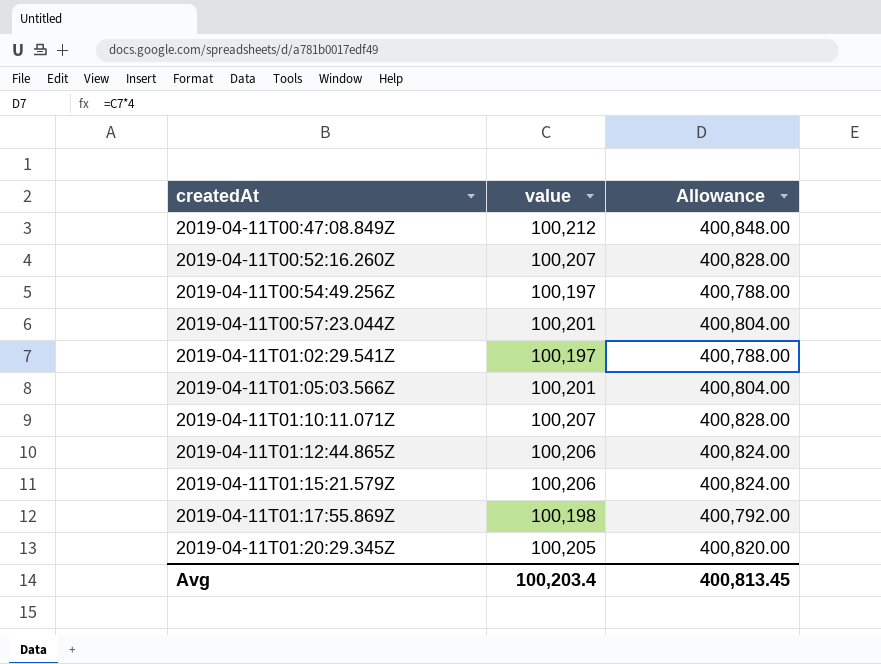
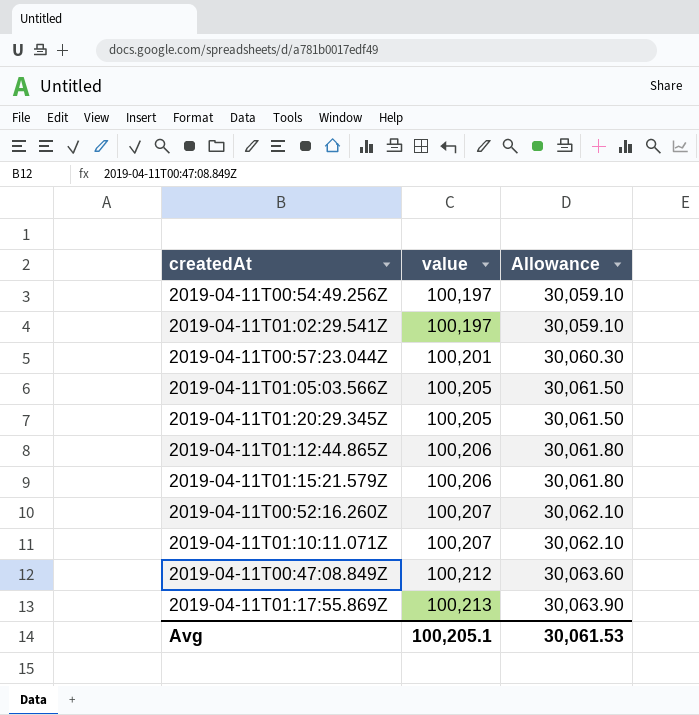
row order: createdAt ascending -> value ascending
column Allowance | formula: [value] * 4 -> [value] * 0.3
2019-04-11T01:05:03.566Z | value: 100,201 -> 100,205
2019-04-11T01:17:55.869Z | value: 100,198 -> 100,213
Avg | value: 100,203.4 -> 100,205.1
Avg | Allowance: 400,813.45 -> 30,061.53

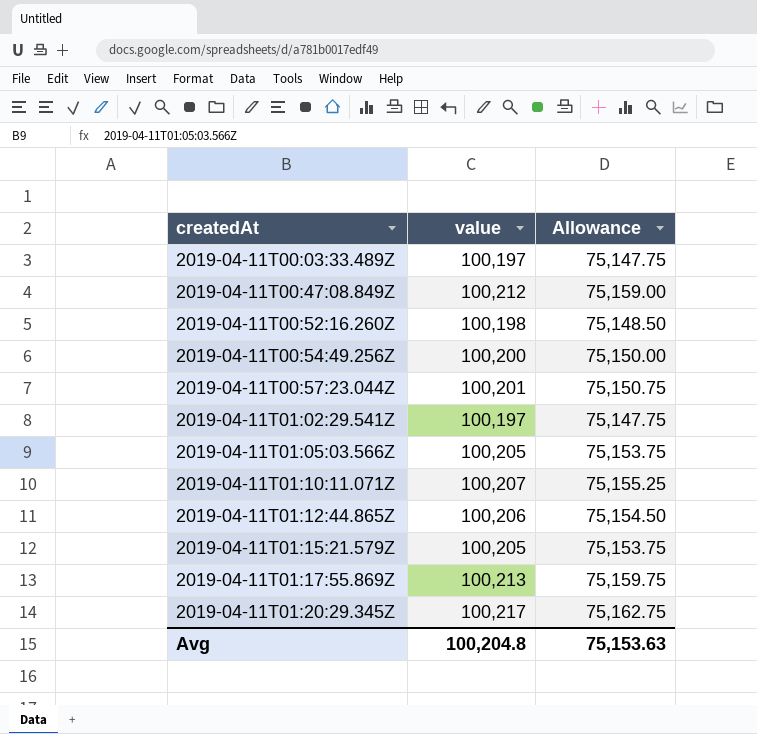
row order: value ascending -> createdAt ascending
column Allowance | formula: [value] * 0.3 -> [value] * 0.75
row 2019-04-11T00:03:33.489Z: none -> 100,197 | 75,147.75
2019-04-11T00:52:16.260Z | value: 100,207 -> 100,198
2019-04-11T00:54:49.256Z | value: 100,197 -> 100,200
2019-04-11T01:15:21.579Z | value: 100,206 -> 100,205
2019-04-11T01:20:29.345Z | value: 100,205 -> 100,217
Avg | value: 100,205.1 -> 100,204.8
Avg | Allowance: 30,061.53 -> 75,153.63

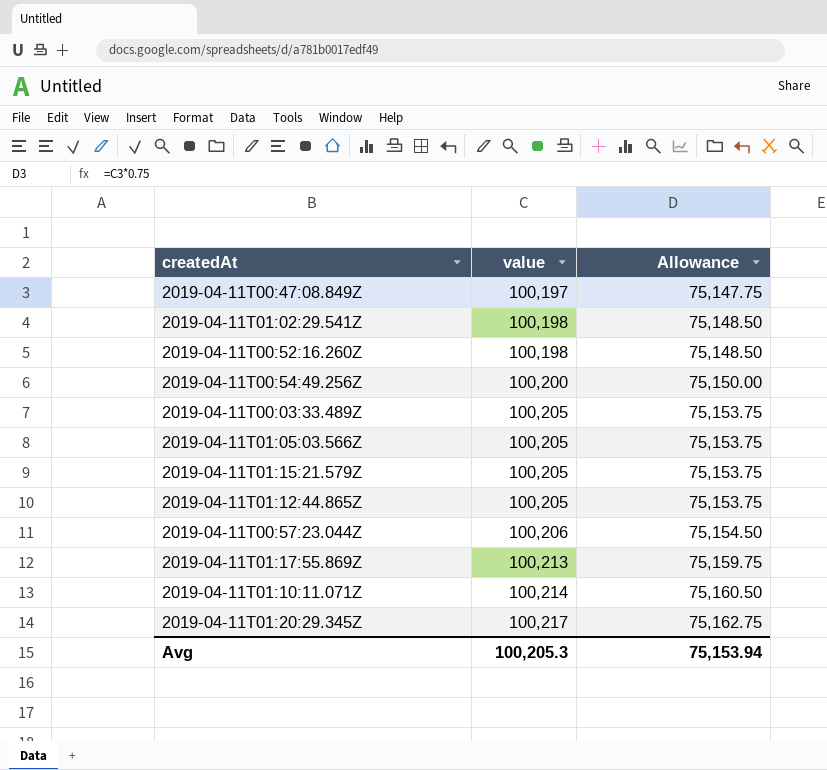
row order: createdAt ascending -> value ascending
2019-04-11T00:47:08.849Z | value: 100,212 -> 100,197
2019-04-11T00:47:08.849Z | Allowance: 75,159.00 -> 75,147.75
2019-04-11T01:02:29.541Z | value: 100,197 -> 100,198
2019-04-11T01:02:29.541Z | Allowance: 75,147.75 -> 75,148.50
2019-04-11T00:03:33.489Z | value: 100,197 -> 100,205
2019-04-11T00:03:33.489Z | Allowance: 75,147.75 -> 75,153.75
2019-04-11T01:12:44.865Z | value: 100,206 -> 100,205
2019-04-11T01:12:44.865Z | Allowance: 75,154.50 -> 75,153.75
2019-04-11T00:57:23.044Z | value: 100,201 -> 100,206
2019-04-11T00:57:23.044Z | Allowance: 75,150.75 -> 75,154.50
2019-04-11T01:10:11.071Z | value: 100,207 -> 100,214
2019-04-11T01:10:11.071Z | Allowance: 75,155.25 -> 75,160.50
Avg | value: 100,204.8 -> 100,205.3
Avg | Allowance: 75,153.63 -> 75,153.94

